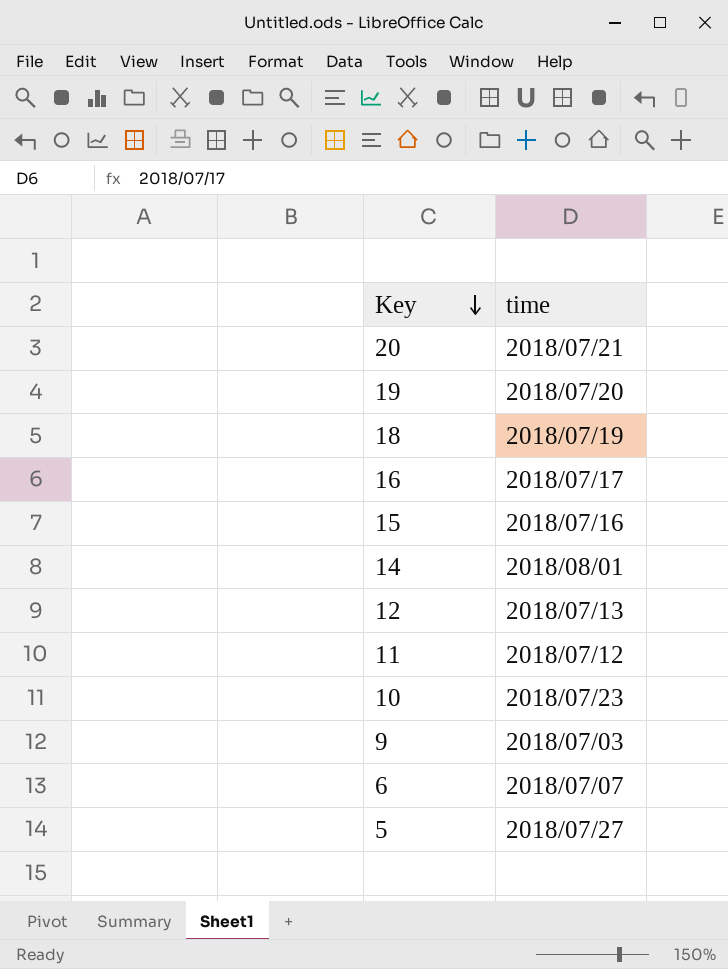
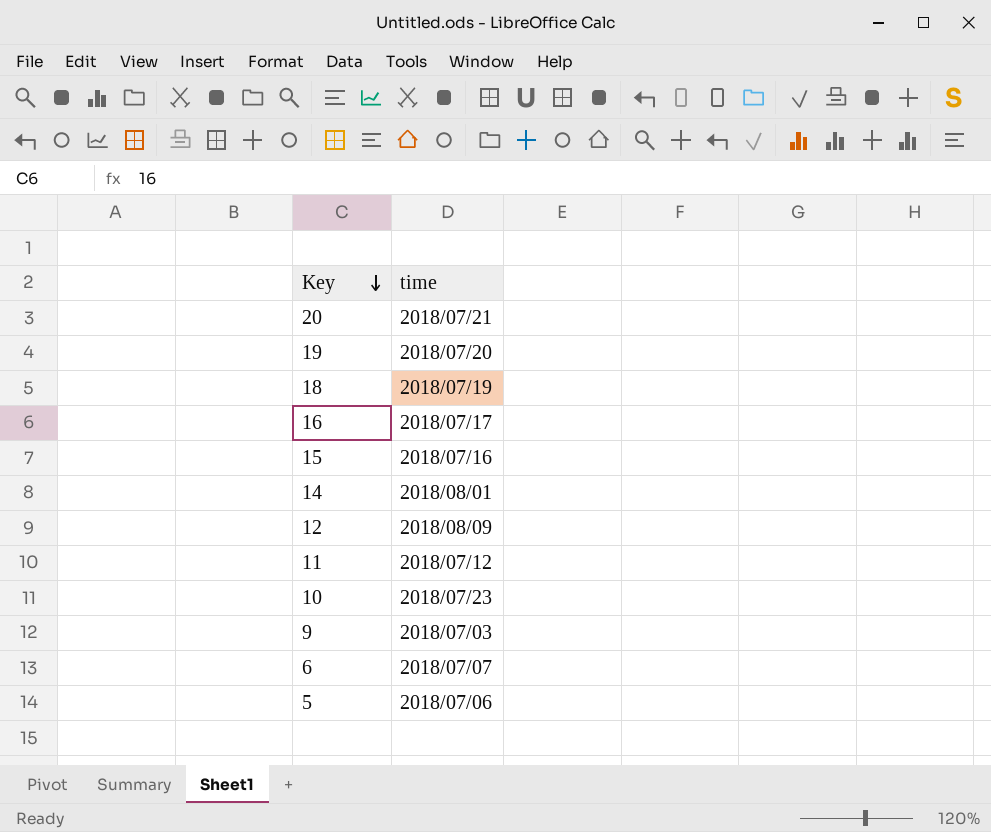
12 | time: 2018/07/13 -> 2018/08/09
5 | time: 2018/07/27 -> 2018/07/06

